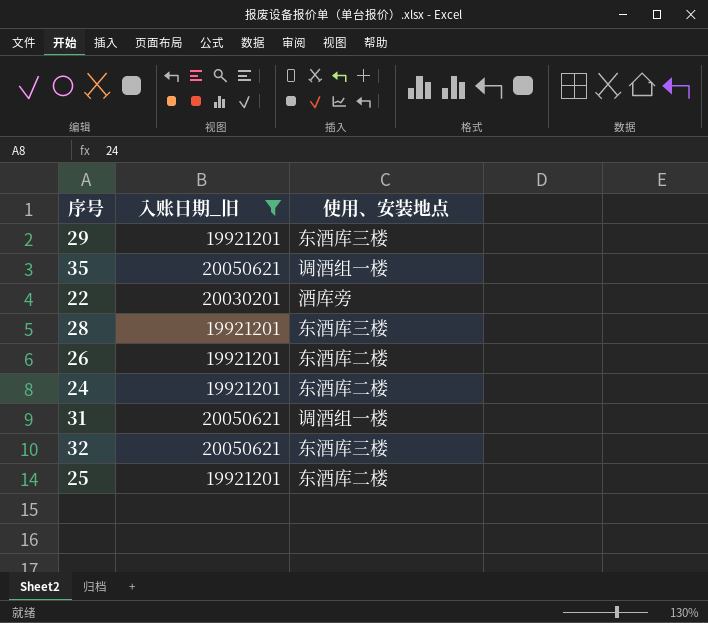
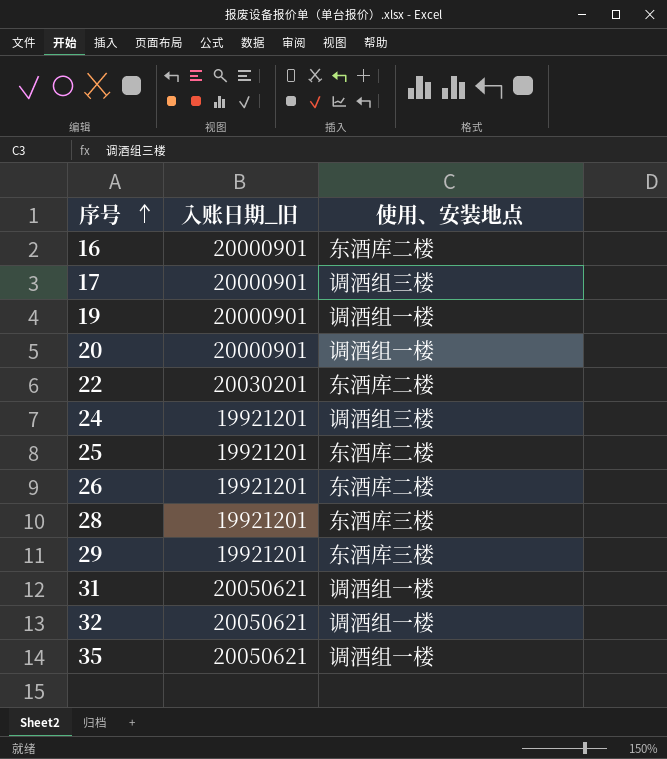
filter: 入账日期_旧 != 20000901 -> none
row order: none -> 序号 ascending
22 | 使用、安装地点: 酒库旁 -> 东酒库二楼
24 | 使用、安装地点: 东酒库二楼 -> 调酒组三楼
32 | 使用、安装地点: 东酒库三楼 -> 调酒组一楼

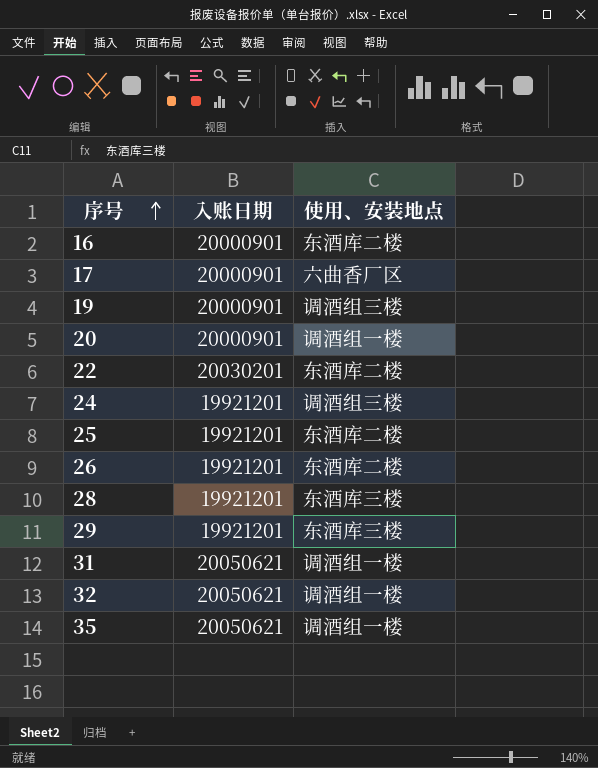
column name: 入账日期_旧 -> 入账日期
17 | 使用、安装地点: 调酒组三楼 -> 六曲香厂区
19 | 使用、安装地点: 调酒组一楼 -> 调酒组三楼

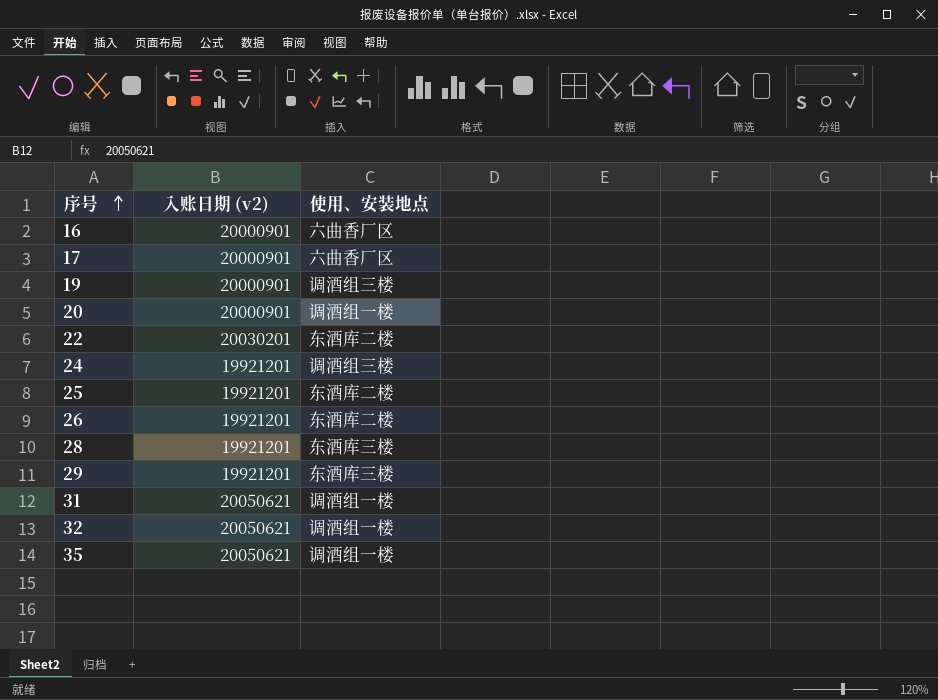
column name: 入账日期 -> 入账日期 (v2)
16 | 使用、安装地点: 东酒库二楼 -> 六曲香厂区

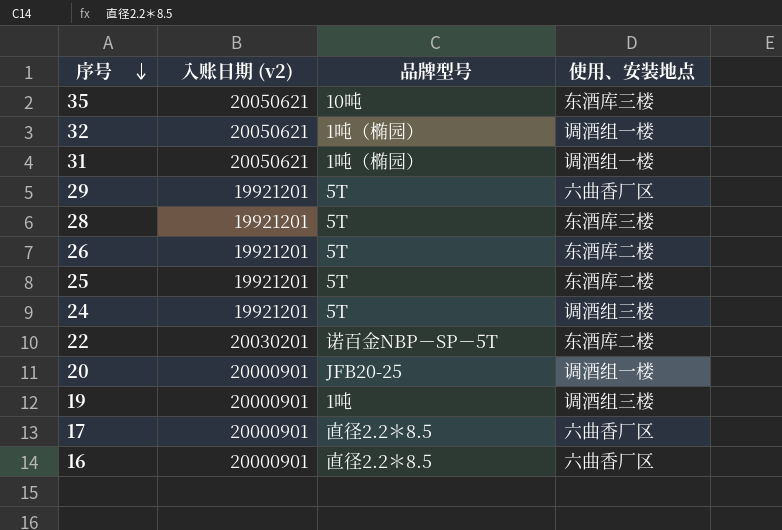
row order: 序号 ascending -> 序号 descending
column 品牌型号 | position: none -> 3
35 | 使用、安装地点: 调酒组一楼 -> 东酒库三楼
29 | 使用、安装地点: 东酒库三楼 -> 六曲香厂区

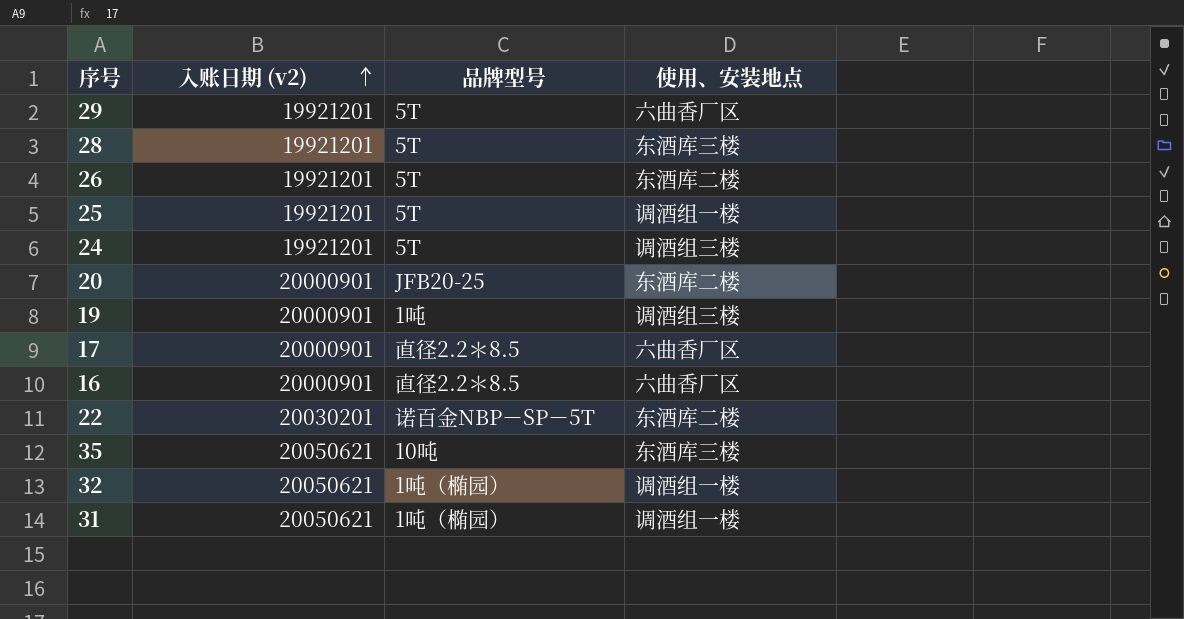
row order: 序号 descending -> 入账日期 (v2) ascending
25 | 使用、安装地点: 东酒库二楼 -> 调酒组一楼
20 | 使用、安装地点: 调酒组一楼 -> 东酒库二楼

